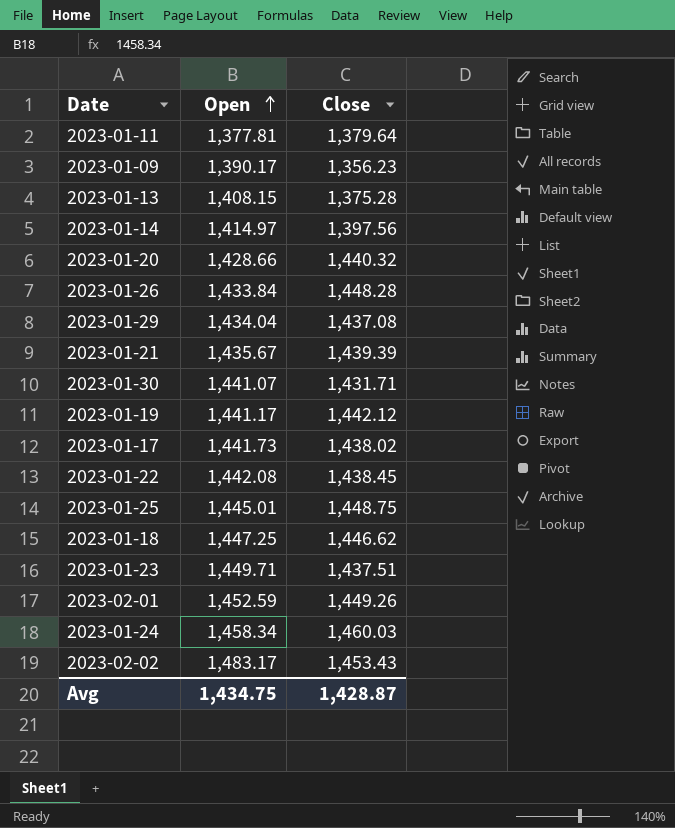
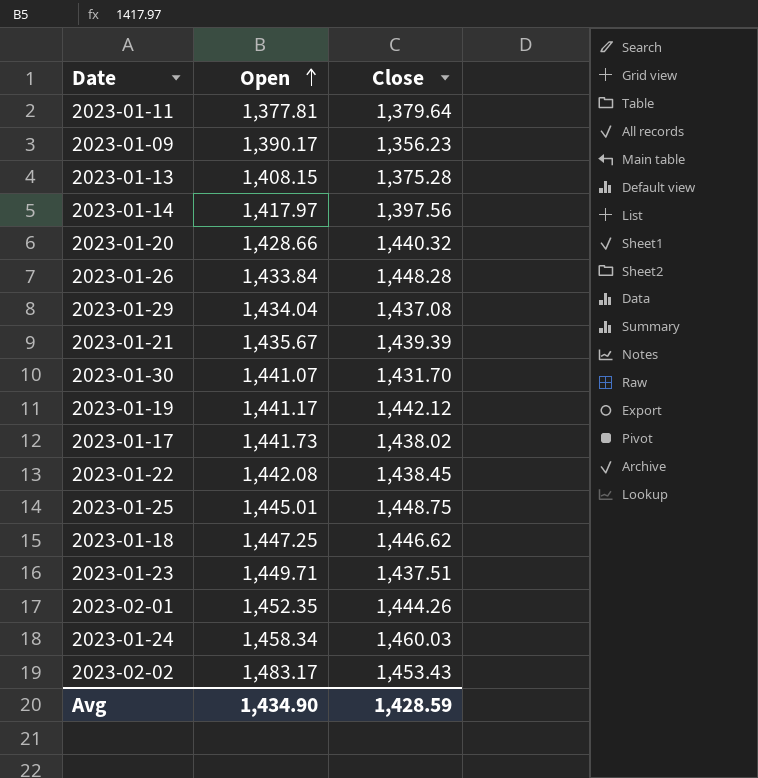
2023-01-14 | Open: 1,414.97 -> 1,417.97
2023-01-30 | Close: 1,431.71 -> 1,431.70
2023-02-01 | Open: 1,452.59 -> 1,452.35
2023-02-01 | Close: 1,449.26 -> 1,444.26
Avg | Open: 1,434.75 -> 1,434.90
Avg | Close: 1,428.87 -> 1,428.59

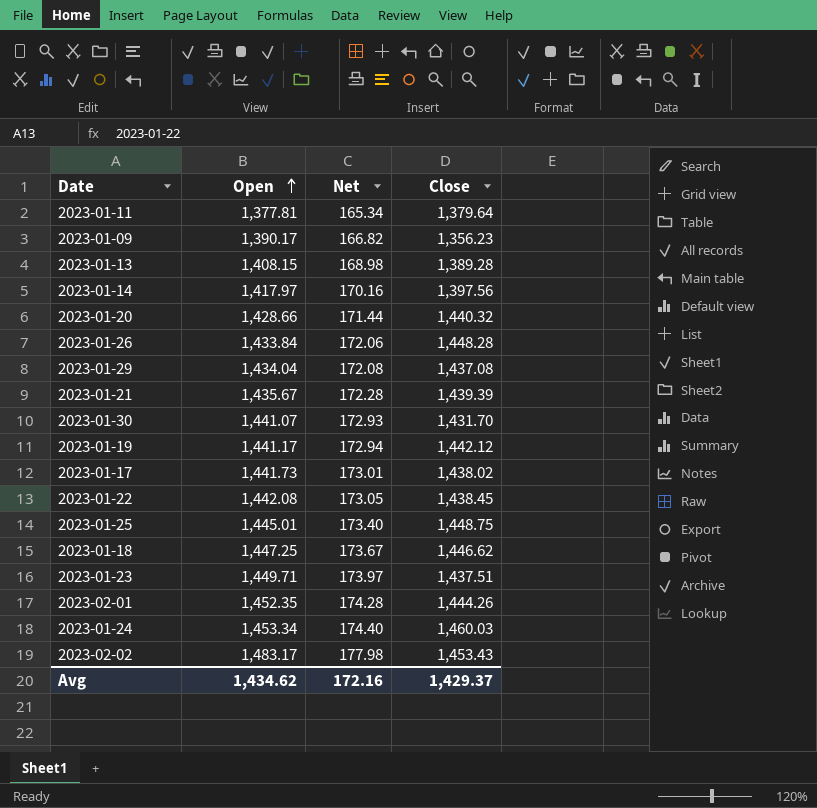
column Net | formula: none -> [Open] * 0.12
2023-01-13 | Close: 1,375.28 -> 1,389.28
2023-01-24 | Open: 1,458.34 -> 1,453.34
Avg | Open: 1,434.90 -> 1,434.62
Avg | Close: 1,428.59 -> 1,429.37

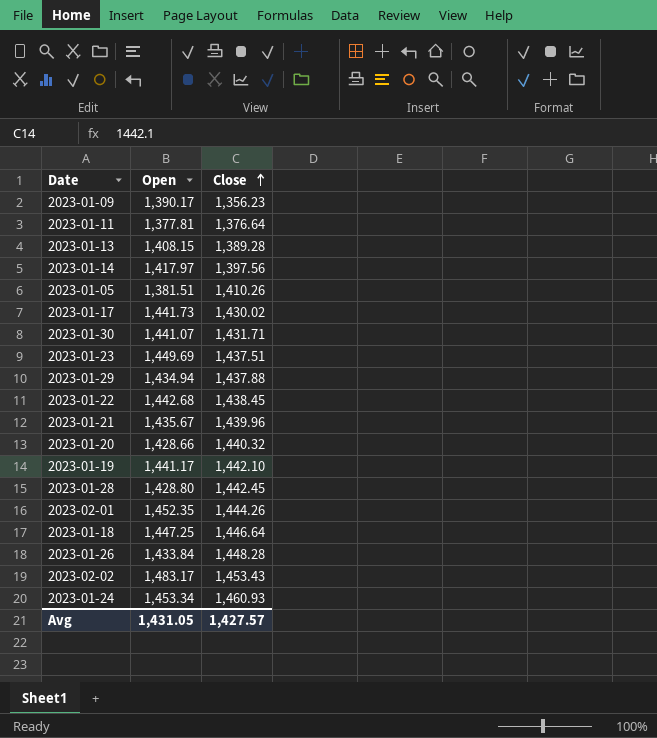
row order: Open ascending -> Close ascending
column Net | formula: [Open] * 0.12 -> none
row 2023-01-25: 1,445.01 | 173.40 | 1,448.75 -> none
2023-01-11 | Close: 1,379.64 -> 1,376.64
row 2023-01-05: none -> 1,381.51 | 1,410.26
2023-01-17 | Close: 1,438.02 -> 1,430.02
2023-01-30 | Close: 1,431.70 -> 1,431.71
2023-01-23 | Open: 1,449.71 -> 1,449.69
2023-01-29 | Open: 1,434.04 -> 1,434.94
2023-01-29 | Close: 1,437.08 -> 1,437.88
2023-01-22 | Open: 1,442.08 -> 1,442.68
2023-01-21 | Close: 1,439.39 -> 1,439.96
2023-01-19 | Close: 1,442.12 -> 1,442.10
row 2023-01-28: none -> 1,428.80 | 1,442.45
2023-01-18 | Close: 1,446.62 -> 1,446.64
2023-01-24 | Close: 1,460.03 -> 1,460.93
Avg | Open: 1,434.62 -> 1,431.05
Avg | Close: 1,429.37 -> 1,427.57

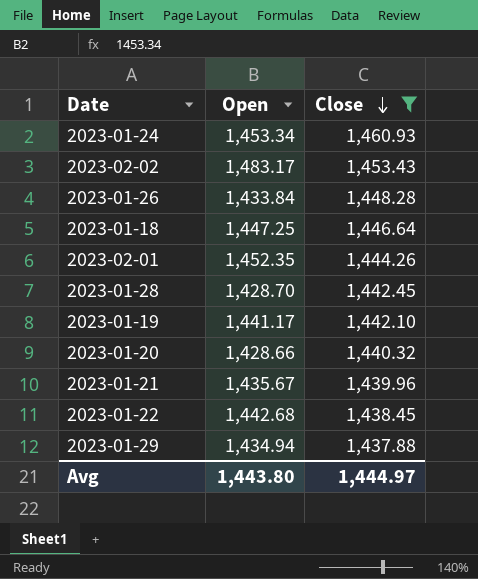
filter: none -> Close >= 1,437.88
row order: Close ascending -> Close descending
2023-01-28 | Open: 1,428.80 -> 1,428.70
Avg | Open: 1,431.05 -> 1,443.80
Avg | Close: 1,427.57 -> 1,444.97

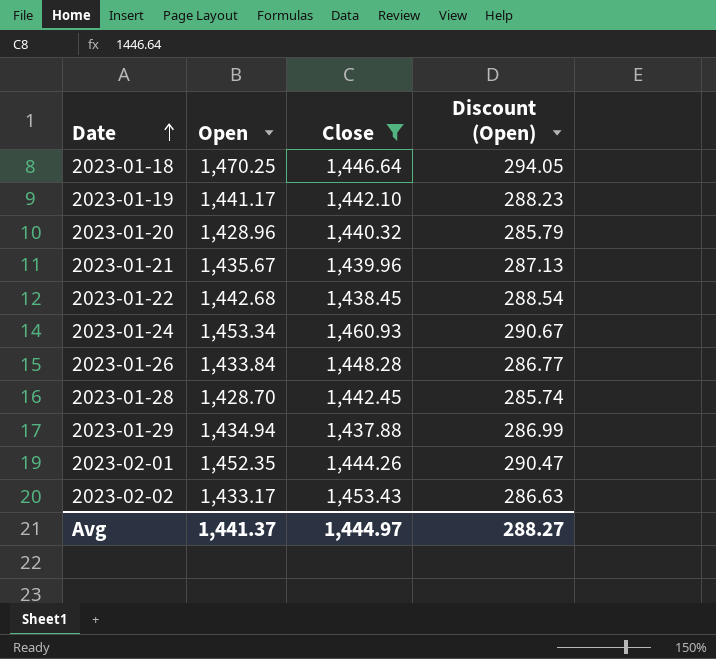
row order: Close descending -> Date ascending
column Discount (Open) | formula: none -> [Open] * 0.2
2023-01-18 | Open: 1,447.25 -> 1,470.25
2023-01-20 | Open: 1,428.66 -> 1,428.96
2023-02-02 | Open: 1,483.17 -> 1,433.17
Avg | Open: 1,443.80 -> 1,441.37

